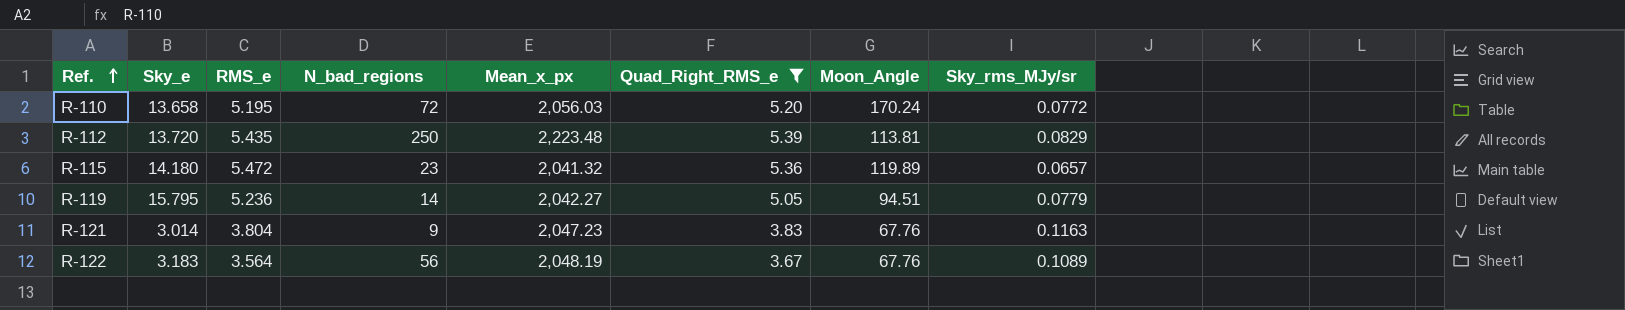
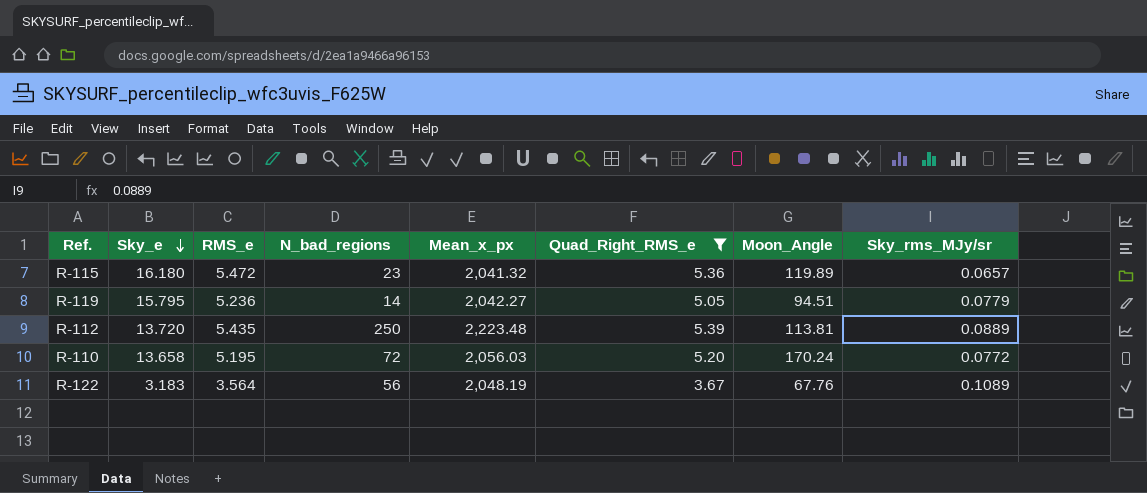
row order: Ref. ascending -> Sky_e descending
row R-121: 3.014 | 3.804 | 9 | 2,047.23 | 3.83 | 67.76 | 0.1163 -> none
R-115 | Sky_e: 14.180 -> 16.180
R-112 | Sky_rms_MJy/sr: 0.0829 -> 0.0889

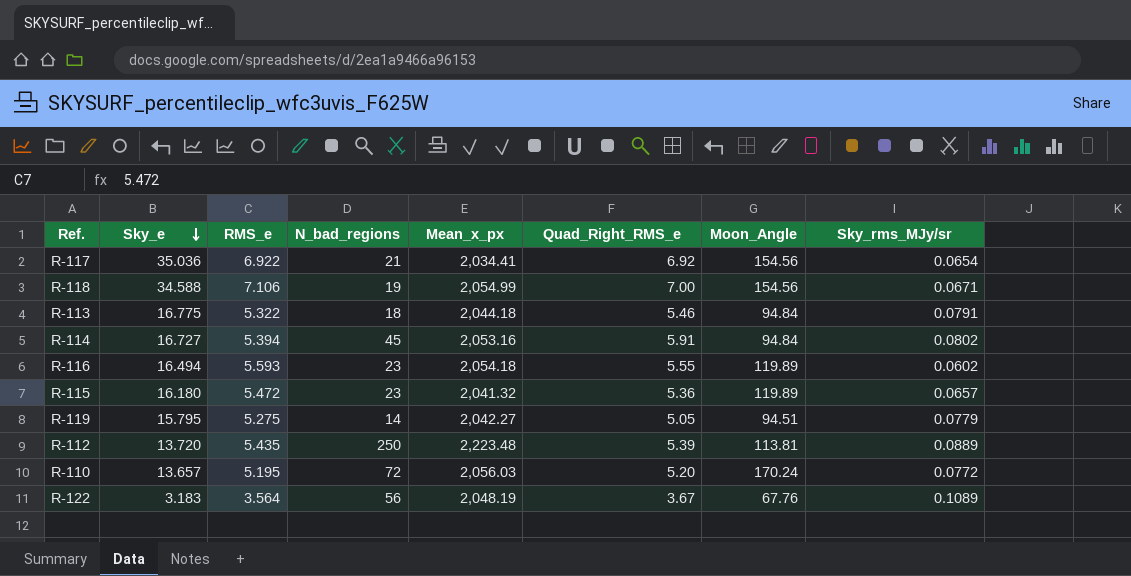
filter: Quad_Right_RMS_e <= 5.39 -> none
R-119 | RMS_e: 5.236 -> 5.275
R-110 | Sky_e: 13.658 -> 13.657

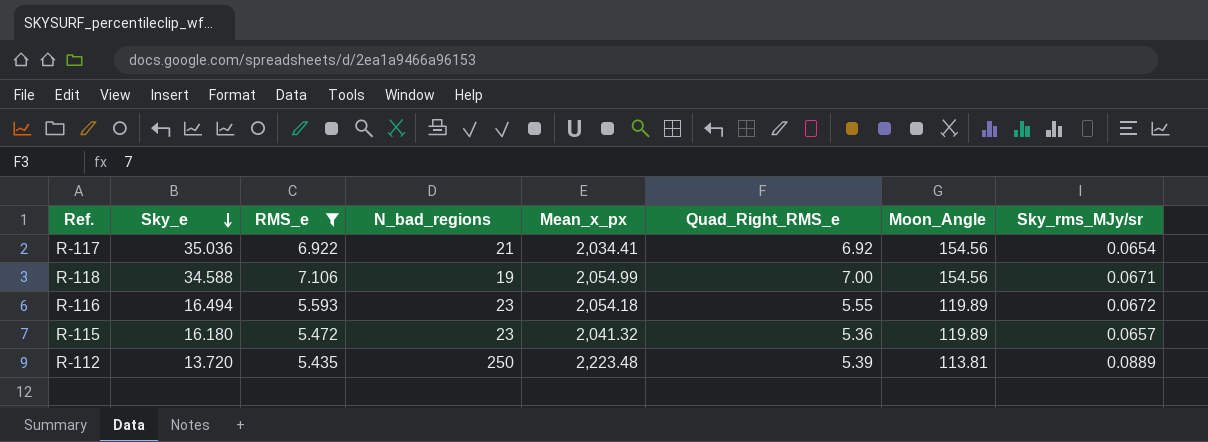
filter: none -> RMS_e >= 5.435
R-116 | Sky_rms_MJy/sr: 0.0602 -> 0.0672

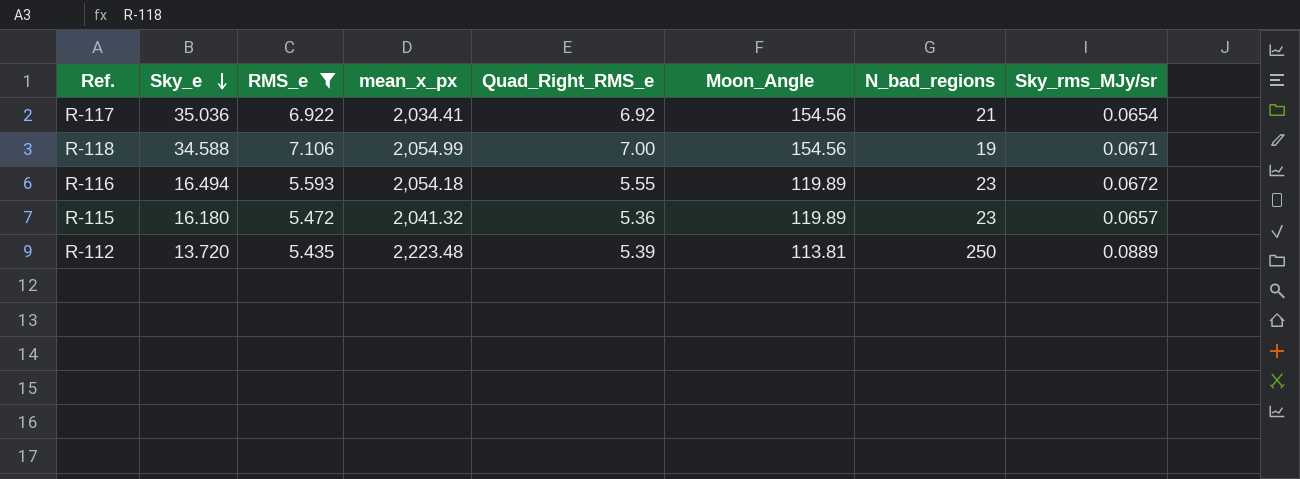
column name: Mean_x_px -> mean_x_px
column N_bad_regions | position: 4 -> 7

